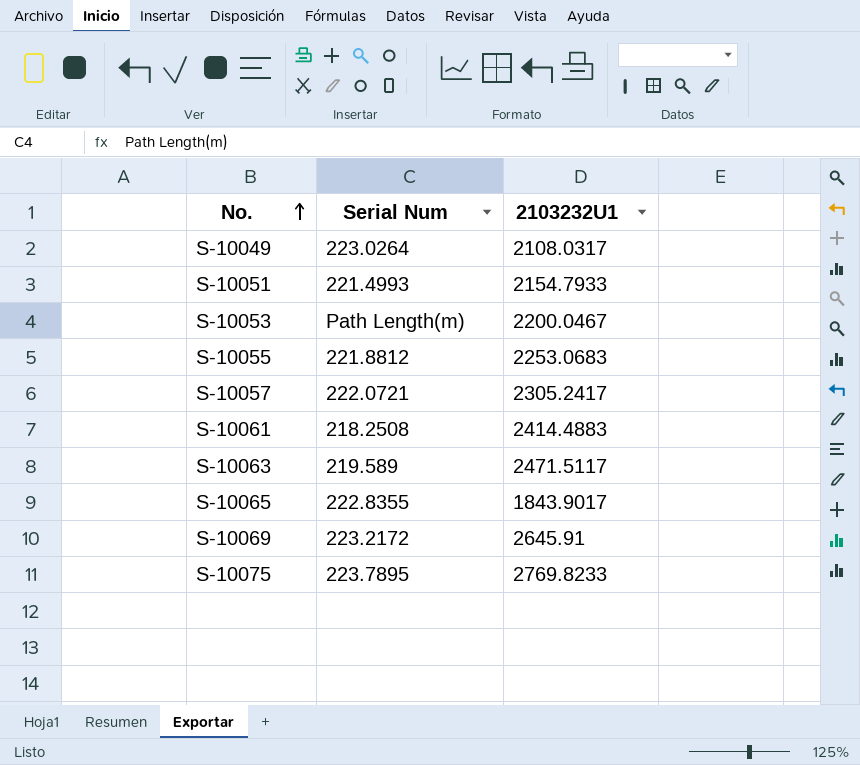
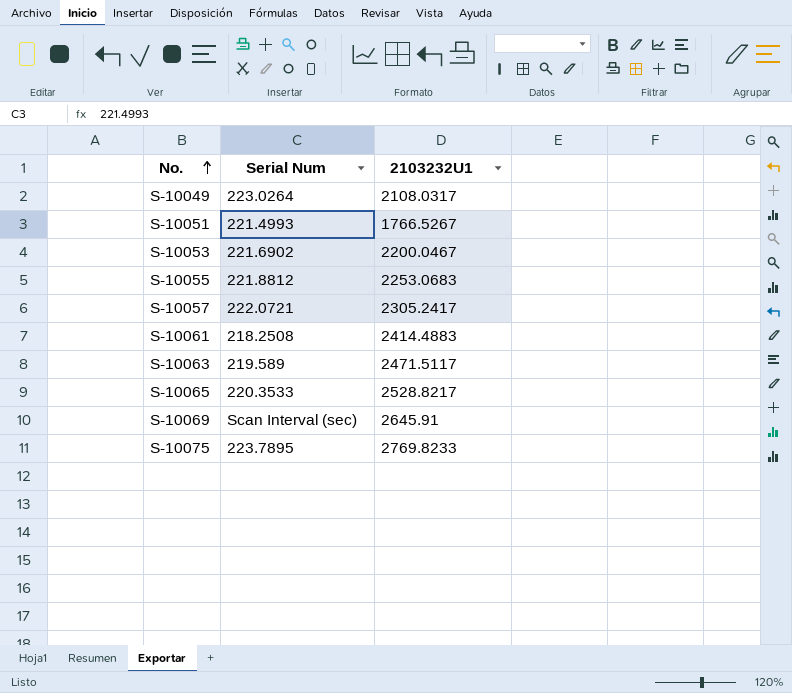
S-10051 | 2103232U1: 2154.7933 -> 1766.5267
S-10053 | Serial Num: Path Length(m) -> 221.6902
S-10065 | Serial Num: 222.8355 -> 220.3533
S-10065 | 2103232U1: 1843.9017 -> 2528.8217
S-10069 | Serial Num: 223.2172 -> Scan Interval (sec)

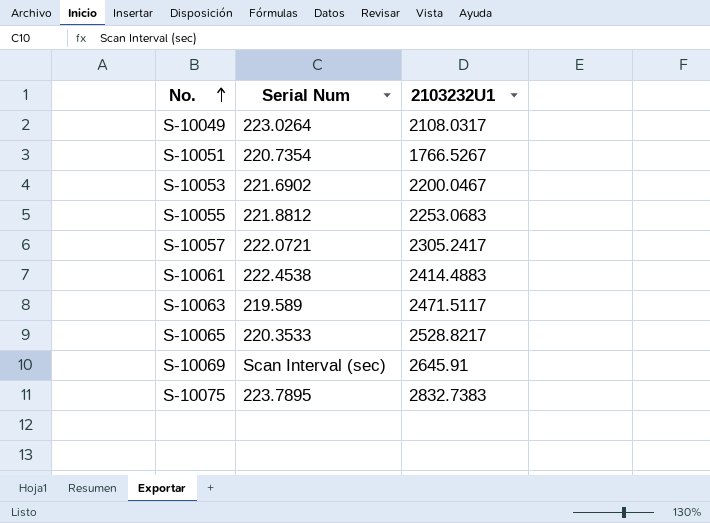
S-10051 | Serial Num: 221.4993 -> 220.7354
S-10061 | Serial Num: 218.2508 -> 222.4538
S-10075 | 2103232U1: 2769.8233 -> 2832.7383

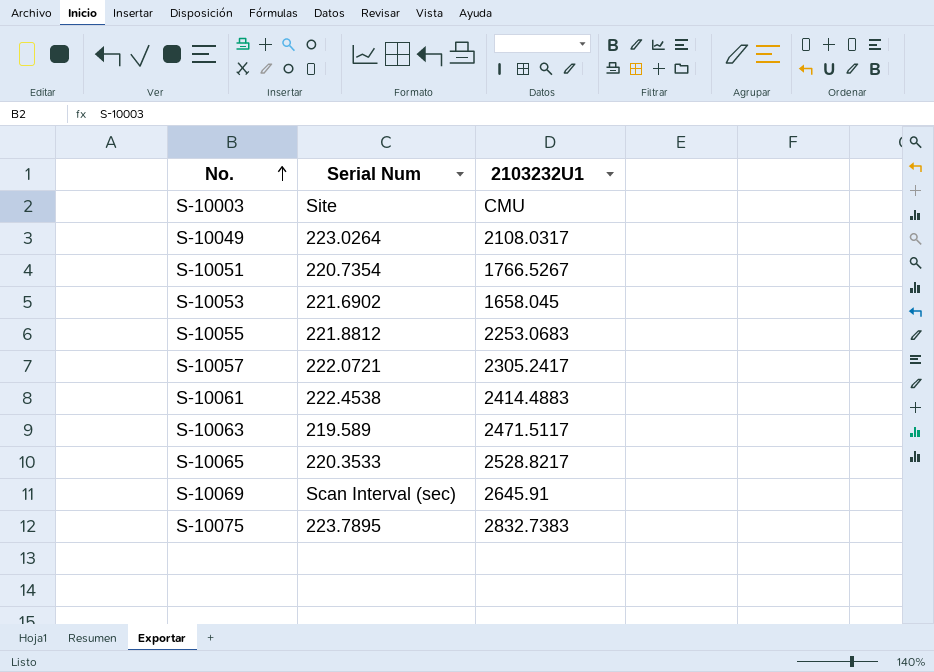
row S-10003: none -> Site | CMU
S-10053 | 2103232U1: 2200.0467 -> 1658.045

